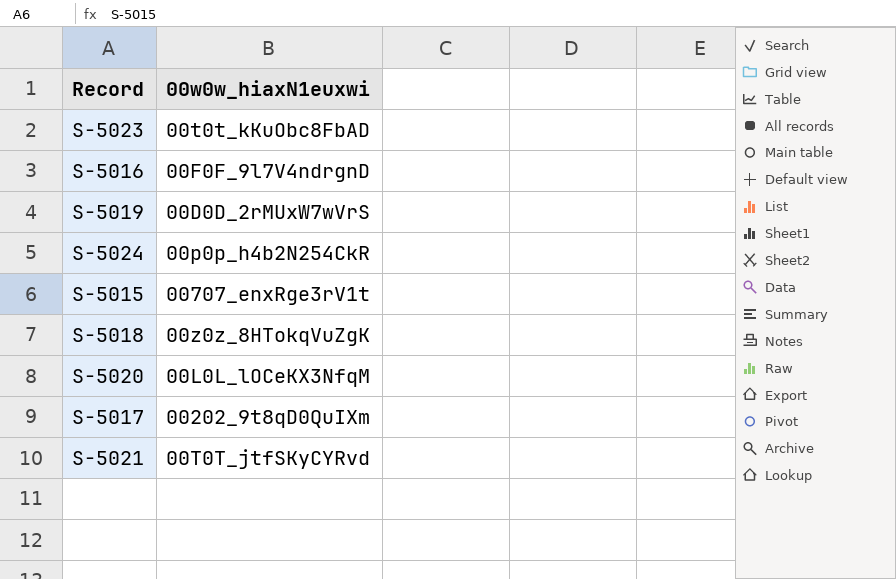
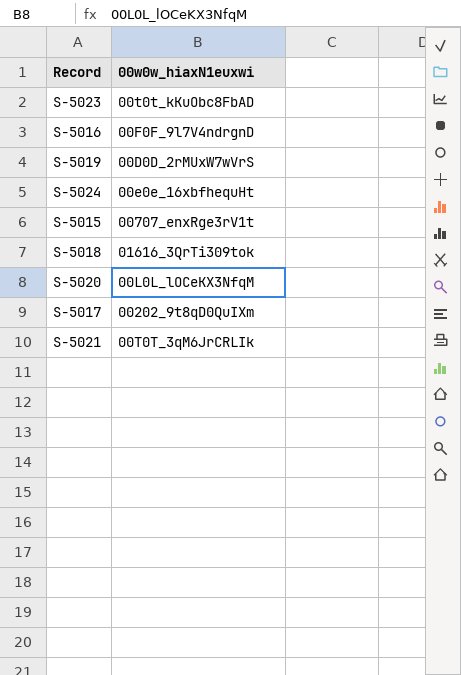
S-5024 | 00w0w_hiaxN1euxwi: 00p0p_h4b2N254CkR -> 00e0e_16xbfhequHt
S-5018 | 00w0w_hiaxN1euxwi: 00z0z_8HTokqVuZgK -> 01616_3QrTi309tok
S-5021 | 00w0w_hiaxN1euxwi: 00T0T_jtfSKyCYRvd -> 00T0T_3qM6JrCRLIk

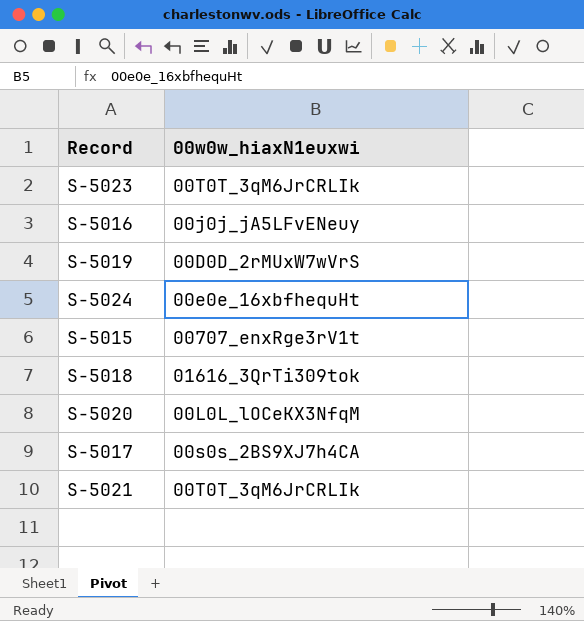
S-5023 | 00w0w_hiaxN1euxwi: 00t0t_kKuObc8FbAD -> 00T0T_3qM6JrCRLIk
S-5016 | 00w0w_hiaxN1euxwi: 00F0F_9l7V4ndrgnD -> 00j0j_jA5LFvENeuy
S-5017 | 00w0w_hiaxN1euxwi: 00202_9t8qD0QuIXm -> 00s0s_2BS9XJ7h4CA

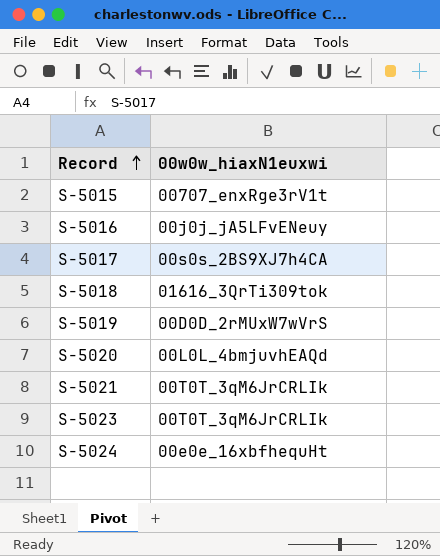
row order: none -> Record ascending
S-5020 | 00w0w_hiaxN1euxwi: 00L0L_lOCeKX3NfqM -> 00L0L_4bmjuvhEAQd

